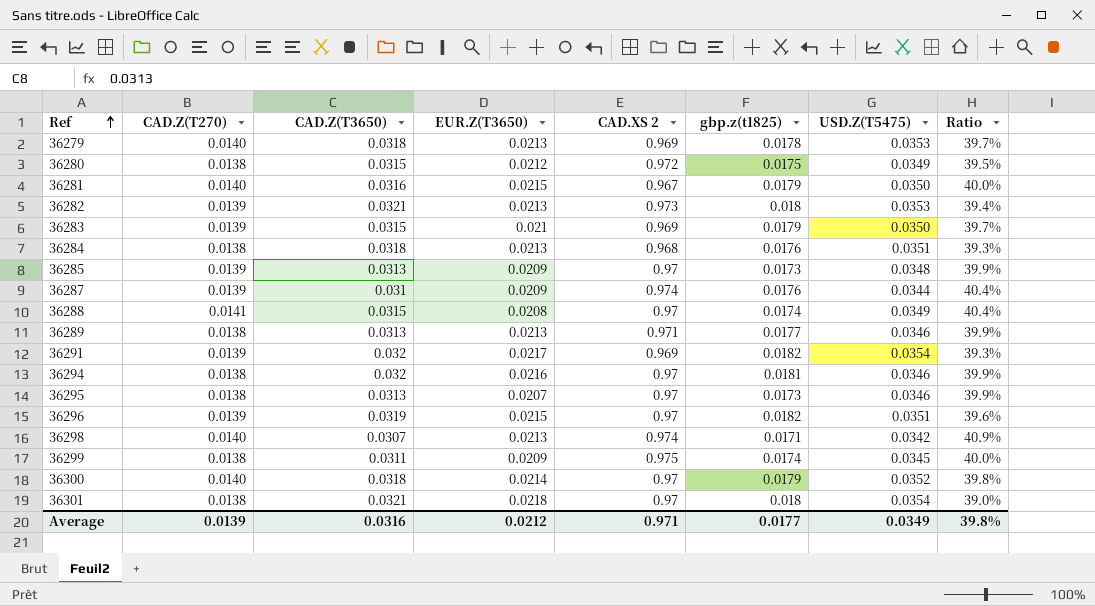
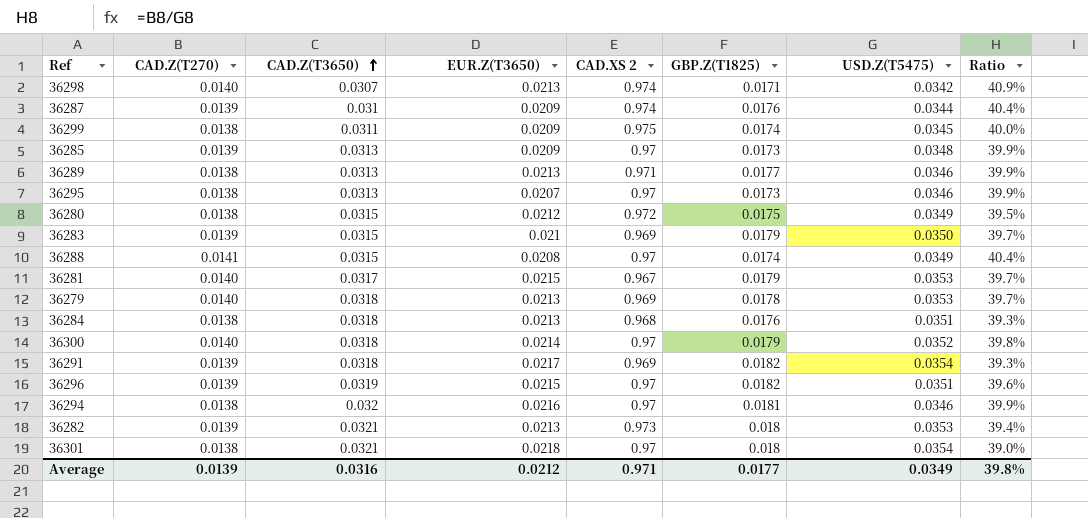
row order: Ref ascending -> CAD.Z(T3650) ascending
column name: gbp.z(t1825) -> GBP.Z(T1825)
36281 | CAD.Z(T3650): 0.0316 -> 0.0317
36281 | USD.Z(T5475): 0.0350 -> 0.0353
36281 | Ratio: 40.0% -> 39.7%
36291 | CAD.Z(T3650): 0.032 -> 0.0318

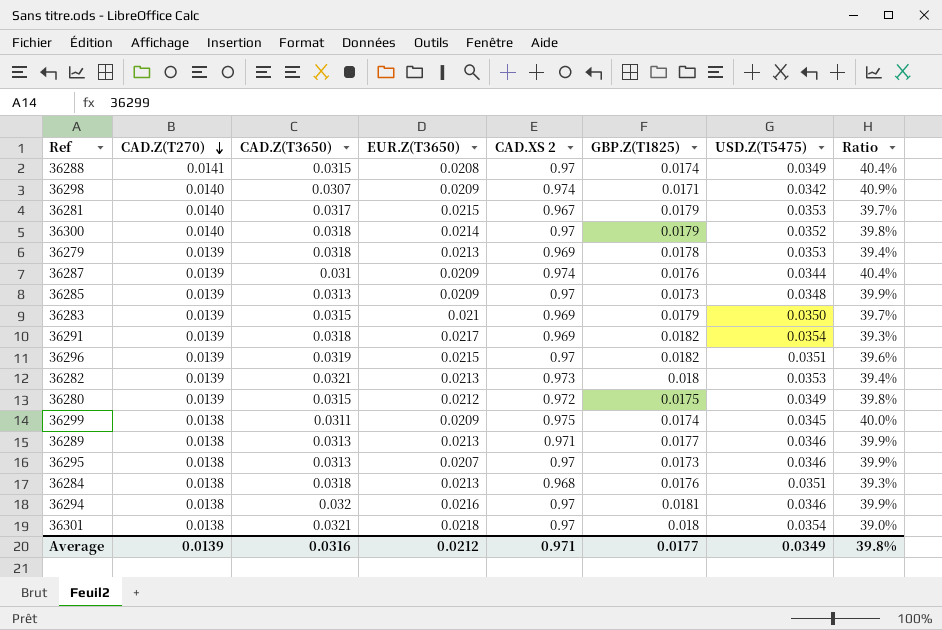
row order: CAD.Z(T3650) ascending -> CAD.Z(T270) descending
36298 | EUR.Z(T3650): 0.0213 -> 0.0209
36279 | CAD.Z(T270): 0.0140 -> 0.0139
36279 | Ratio: 39.7% -> 39.4%
36280 | CAD.Z(T270): 0.0138 -> 0.0139
36280 | Ratio: 39.5% -> 39.8%

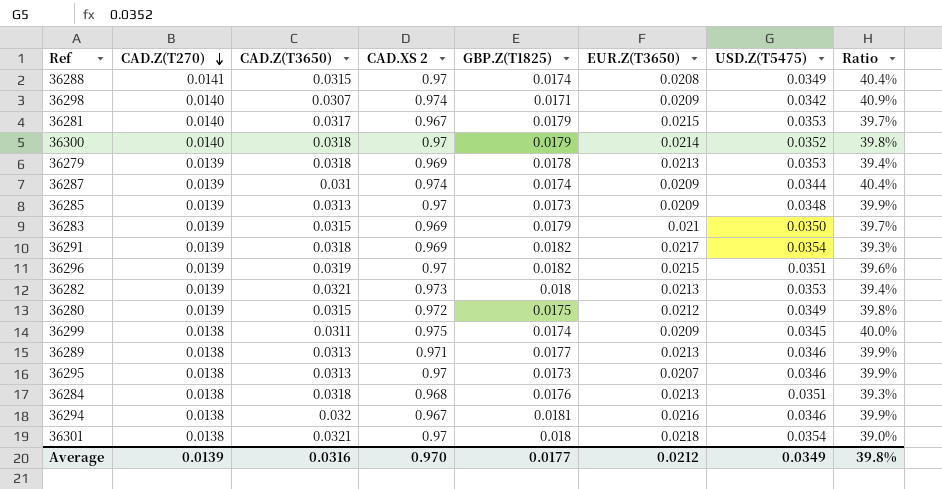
column EUR.Z(T3650) | position: 4 -> 6
36287 | GBP.Z(T1825): 0.0176 -> 0.0174
36294 | CAD.XS 2: 0.97 -> 0.967
Average | CAD.XS 2: 0.971 -> 0.970

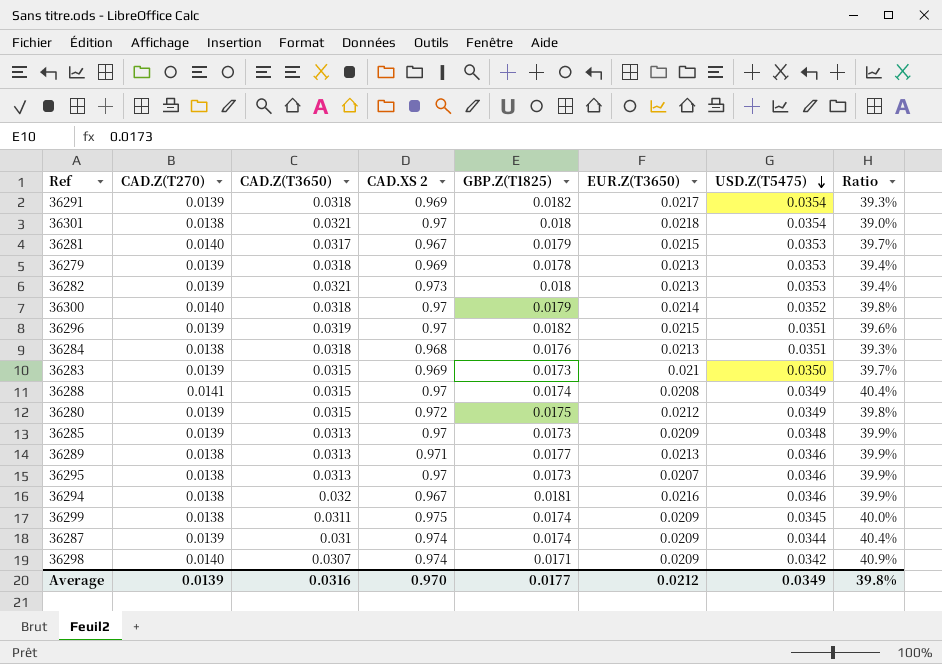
row order: CAD.Z(T270) descending -> USD.Z(T5475) descending
36283 | GBP.Z(T1825): 0.0179 -> 0.0173

